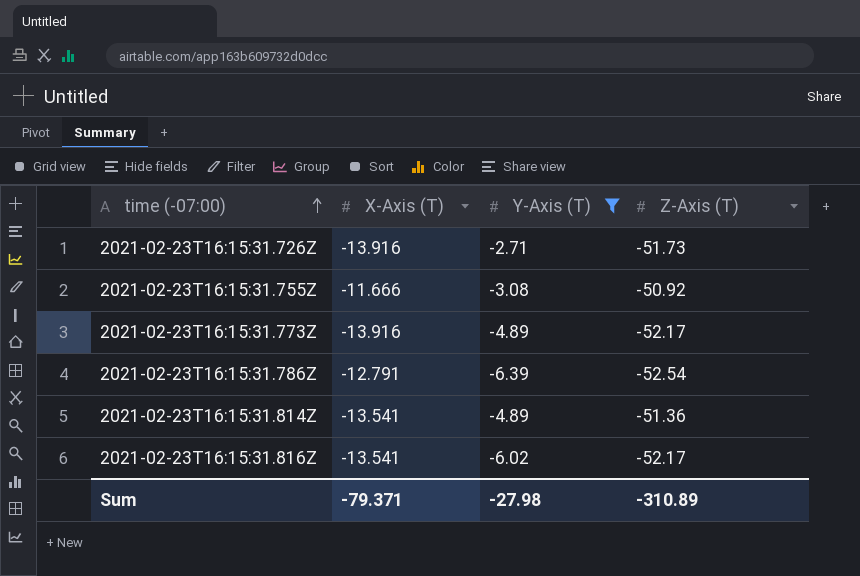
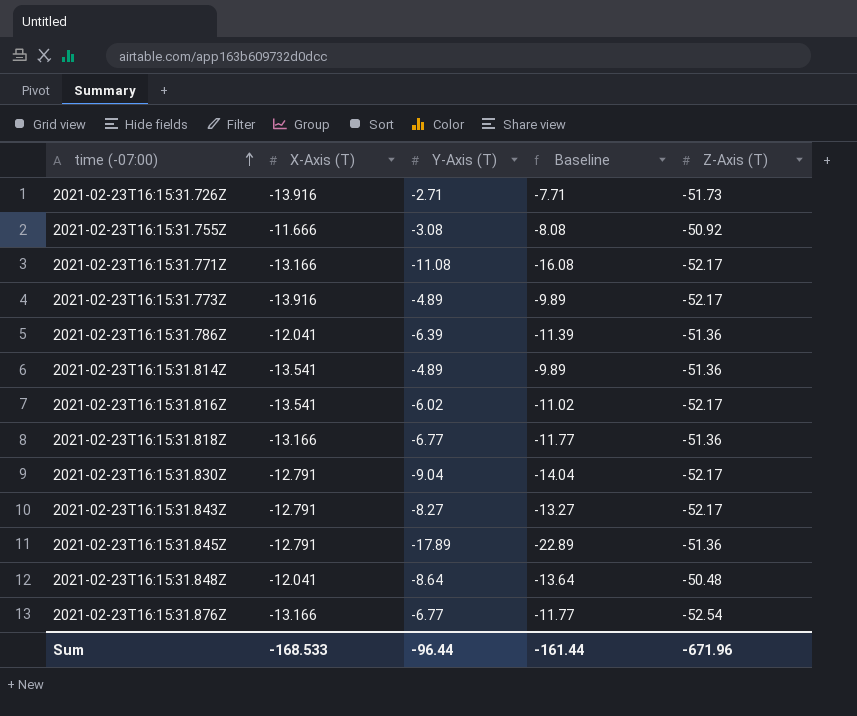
filter: Y-Axis (T) >= -6.39 -> none
column Baseline | formula: none -> [Y-Axis (T)] - 5
2021-02-23T16:15:31.786Z | X-Axis (T): -12.791 -> -12.041
2021-02-23T16:15:31.786Z | Z-Axis (T): -52.54 -> -51.36
Sum | X-Axis (T): -79.371 -> -168.533
Sum | Y-Axis (T): -27.98 -> -96.44
Sum | Z-Axis (T): -310.89 -> -671.96

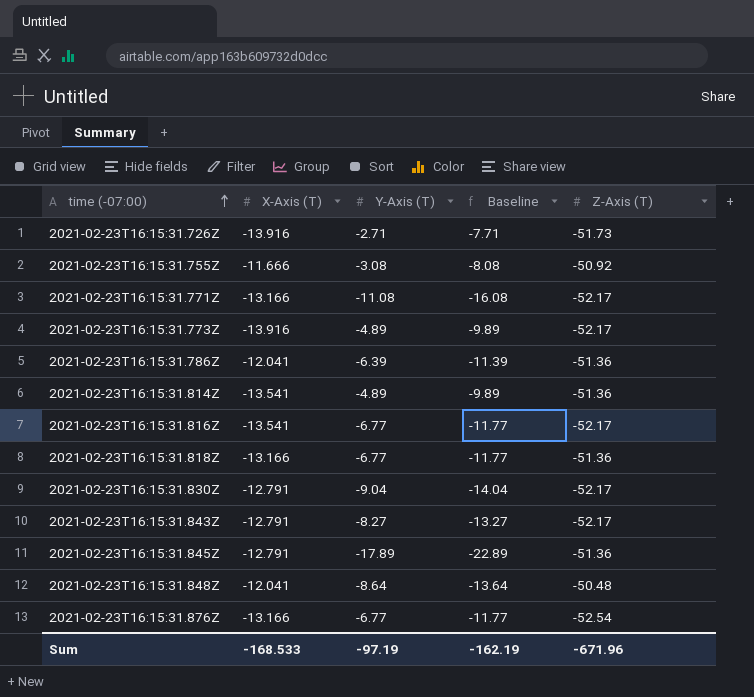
2021-02-23T16:15:31.816Z | Y-Axis (T): -6.02 -> -6.77
2021-02-23T16:15:31.816Z | Baseline: -11.02 -> -11.77
Sum | Y-Axis (T): -96.44 -> -97.19
Sum | Baseline: -161.44 -> -162.19

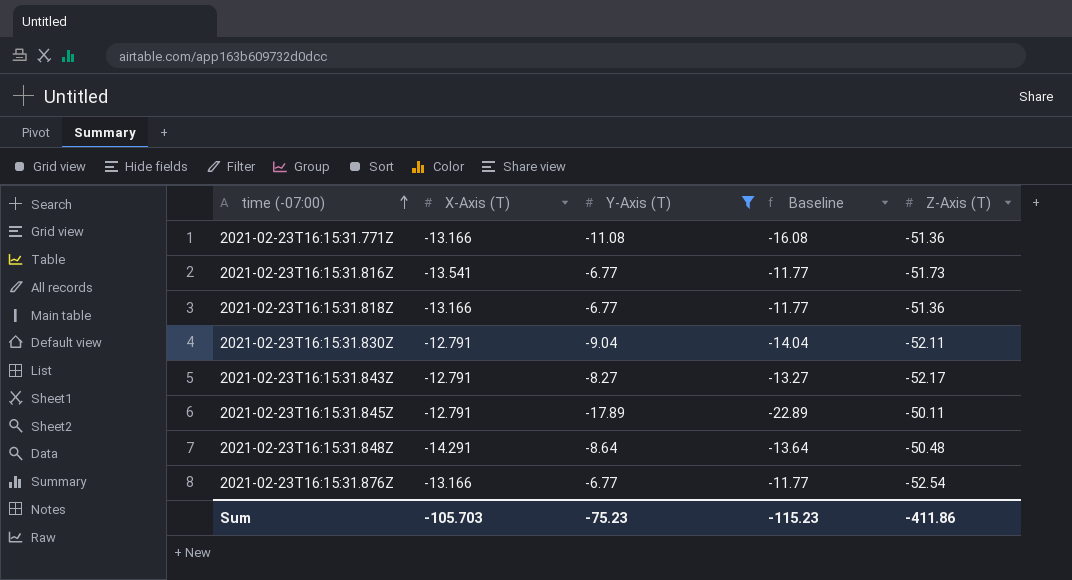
filter: none -> Y-Axis (T) <= -6.77
2021-02-23T16:15:31.771Z | Z-Axis (T): -52.17 -> -51.36
2021-02-23T16:15:31.816Z | Z-Axis (T): -52.17 -> -51.73
2021-02-23T16:15:31.830Z | Z-Axis (T): -52.17 -> -52.11
2021-02-23T16:15:31.845Z | Z-Axis (T): -51.36 -> -50.11
2021-02-23T16:15:31.848Z | X-Axis (T): -12.041 -> -14.291
Sum | X-Axis (T): -168.533 -> -105.703
Sum | Y-Axis (T): -97.19 -> -75.23
Sum | Baseline: -162.19 -> -115.23
Sum | Z-Axis (T): -671.96 -> -411.86

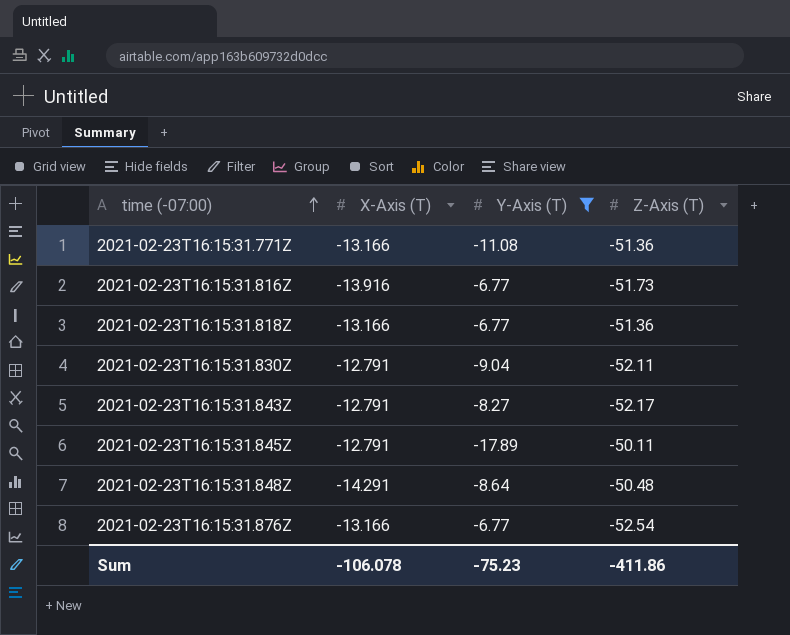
column Baseline | formula: [Y-Axis (T)] - 5 -> none
2021-02-23T16:15:31.816Z | X-Axis (T): -13.541 -> -13.916
Sum | X-Axis (T): -105.703 -> -106.078

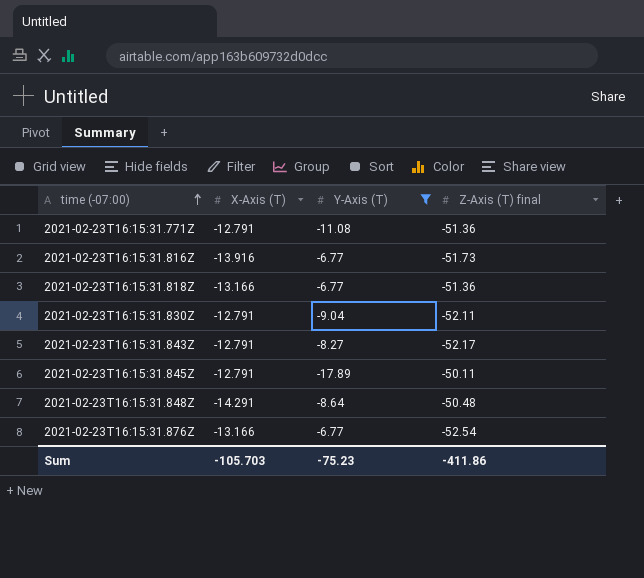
column name: Z-Axis (T) -> Z-Axis (T) final
2021-02-23T16:15:31.771Z | X-Axis (T): -13.166 -> -12.791
Sum | X-Axis (T): -106.078 -> -105.703

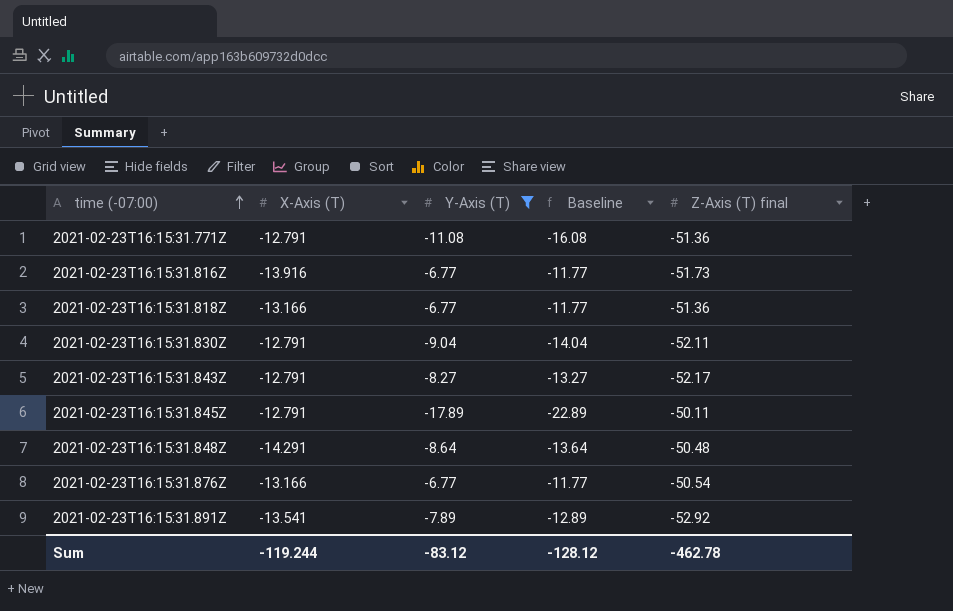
column Baseline | formula: none -> [Y-Axis (T)] - 5
2021-02-23T16:15:31.876Z | Z-Axis (T) final: -52.54 -> -50.54
row 2021-02-23T16:15:31.891Z: none -> -13.541 | -7.89 | -12.89 | -52.92
Sum | X-Axis (T): -105.703 -> -119.244
Sum | Y-Axis (T): -75.23 -> -83.12
Sum | Z-Axis (T) final: -411.86 -> -462.78

